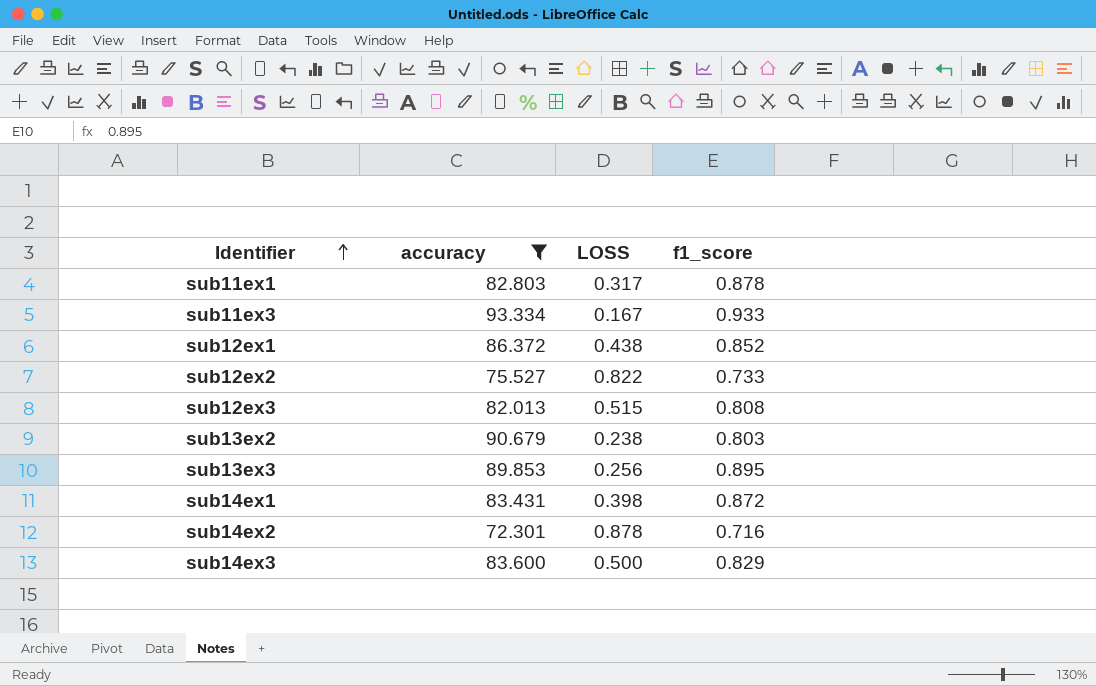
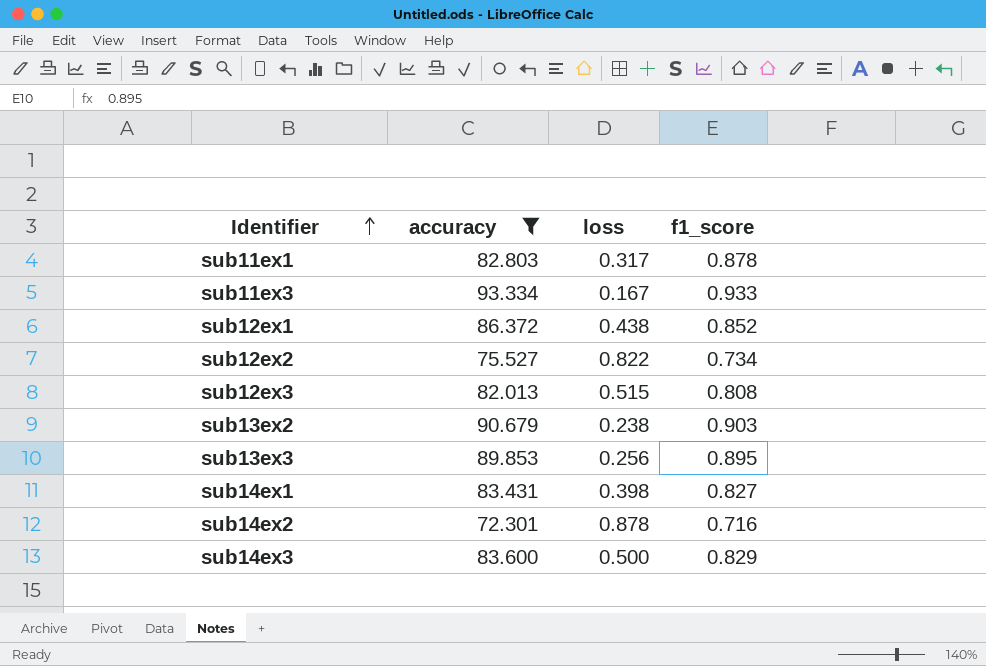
column name: LOSS -> loss
sub12ex2 | f1_score: 0.733 -> 0.734
sub13ex2 | f1_score: 0.803 -> 0.903
sub14ex1 | f1_score: 0.872 -> 0.827

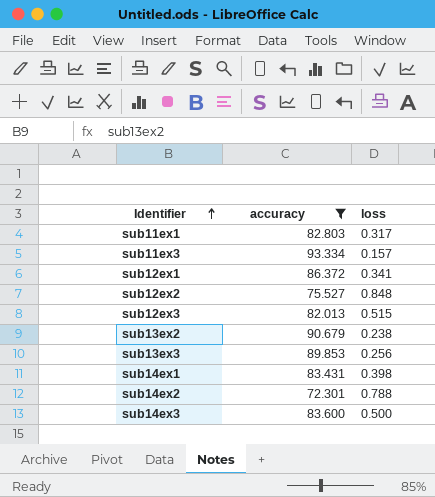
column f1_score | position: 4 -> none
sub11ex3 | loss: 0.167 -> 0.157
sub12ex1 | loss: 0.438 -> 0.341
sub12ex2 | loss: 0.822 -> 0.848
sub14ex2 | loss: 0.878 -> 0.788

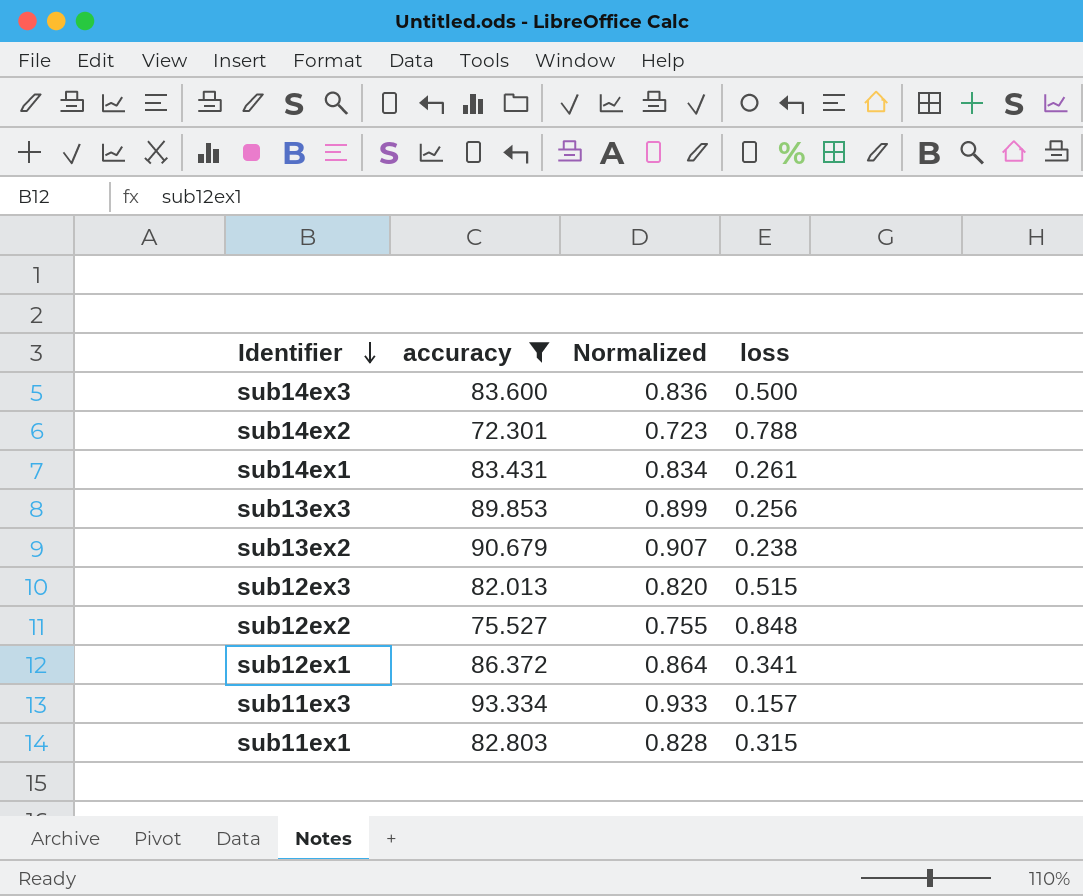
row order: Identifier ascending -> Identifier descending
column Normalized | formula: none -> [accuracy] * 0.01
sub14ex1 | loss: 0.398 -> 0.261
sub11ex1 | loss: 0.317 -> 0.315

